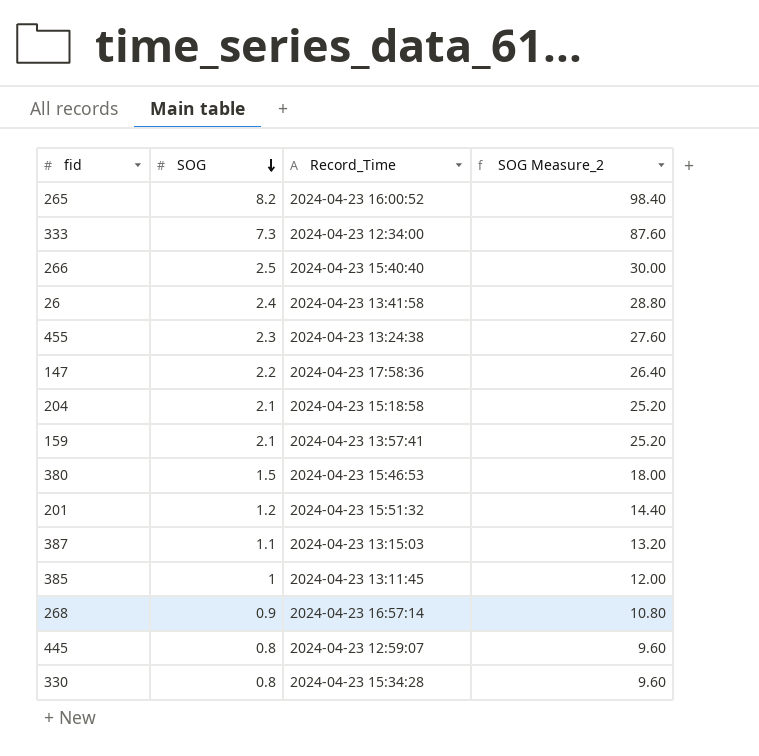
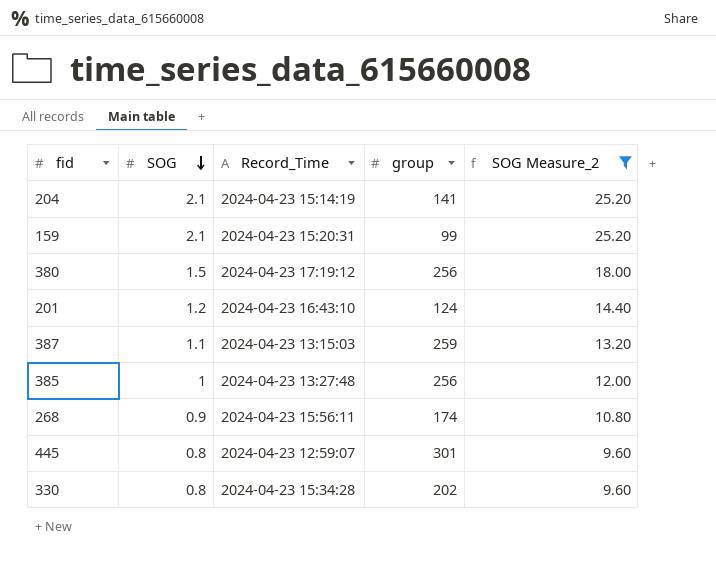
filter: none -> SOG Measure_2 <= 25.20
column group | position: none -> 4
204 | Record_Time: 2024-04-23 15:18:58 -> 2024-04-23 15:14:19
159 | Record_Time: 2024-04-23 13:57:41 -> 2024-04-23 15:20:31
380 | Record_Time: 2024-04-23 15:46:53 -> 2024-04-23 17:19:12
201 | Record_Time: 2024-04-23 15:51:32 -> 2024-04-23 16:43:10
385 | Record_Time: 2024-04-23 13:11:45 -> 2024-04-23 13:27:48
268 | Record_Time: 2024-04-23 16:57:14 -> 2024-04-23 15:56:11

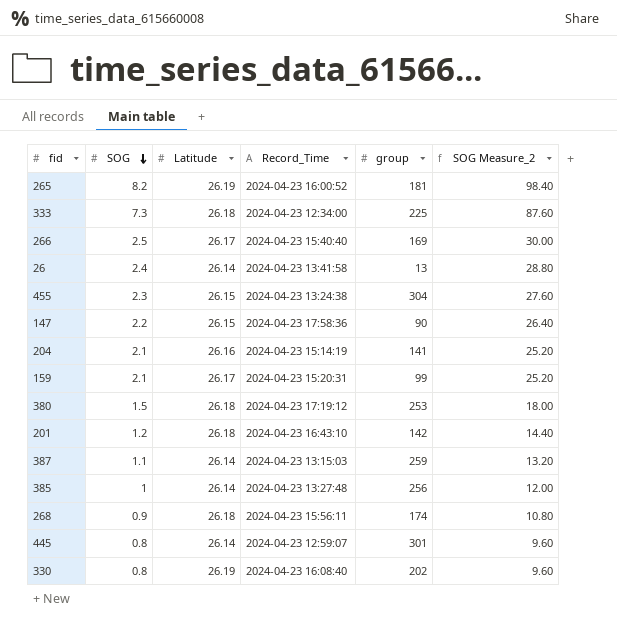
filter: SOG Measure_2 <= 25.20 -> none
column Latitude | position: none -> 3
380 | group: 256 -> 253
201 | group: 124 -> 142
330 | Record_Time: 2024-04-23 15:34:28 -> 2024-04-23 16:08:40

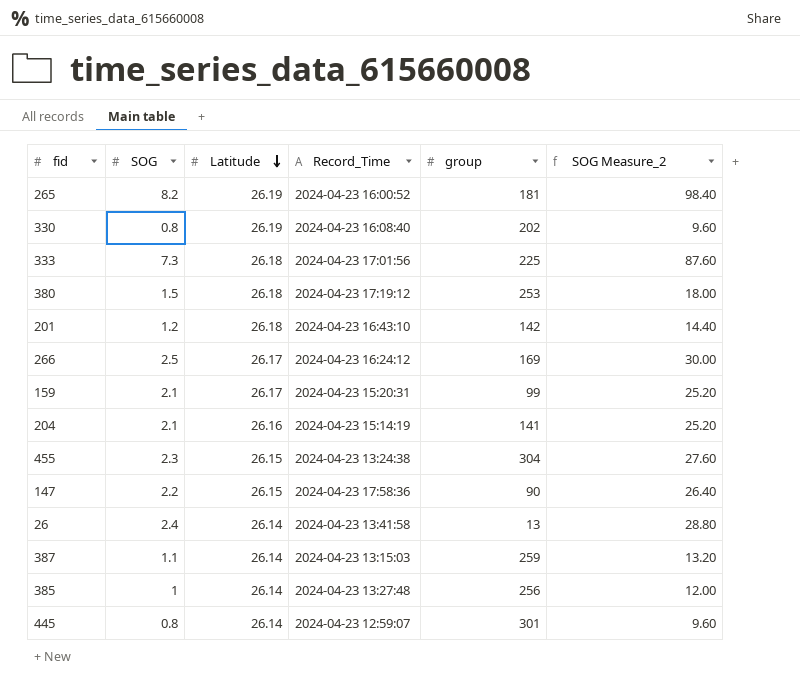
row order: SOG descending -> Latitude descending
row 268: 0.9 | 26.18 | 2024-04-23 15:56:11 | 174 | 10.80 -> none
333 | Record_Time: 2024-04-23 12:34:00 -> 2024-04-23 17:01:56
266 | Record_Time: 2024-04-23 15:40:40 -> 2024-04-23 16:24:12

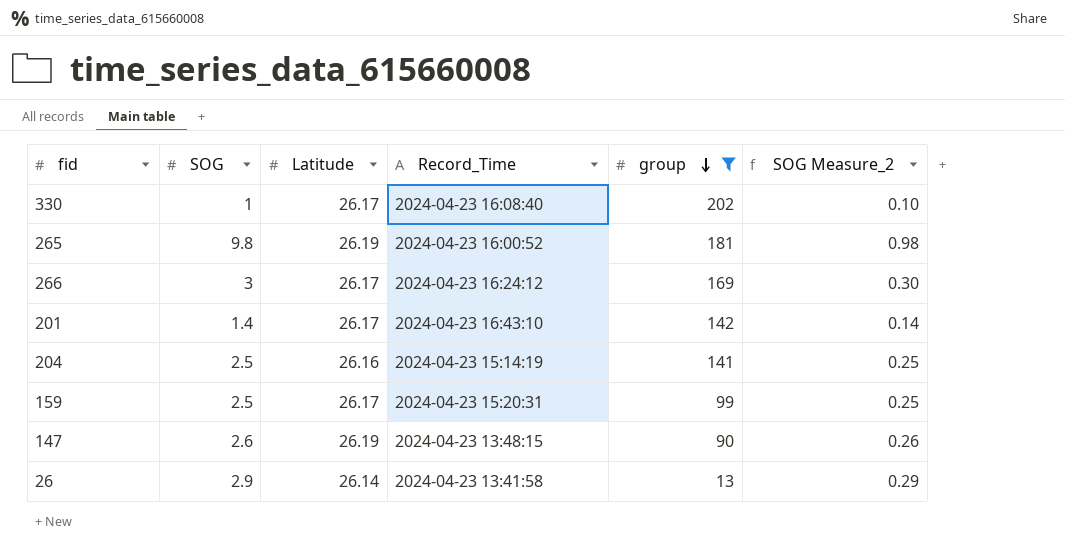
filter: none -> group <= 202
row order: Latitude descending -> group descending
column SOG Measure_2 | formula: [SOG] * 12 -> [SOG] * 0.1
330 | SOG: 0.8 -> 1
330 | Latitude: 26.19 -> 26.17
265 | SOG: 8.2 -> 9.8
266 | SOG: 2.5 -> 3
201 | SOG: 1.2 -> 1.4
201 | Latitude: 26.18 -> 26.17
204 | SOG: 2.1 -> 2.5
159 | SOG: 2.1 -> 2.5
147 | SOG: 2.2 -> 2.6
147 | Latitude: 26.15 -> 26.19
147 | Record_Time: 2024-04-23 17:58:36 -> 2024-04-23 13:48:15
26 | SOG: 2.4 -> 2.9

